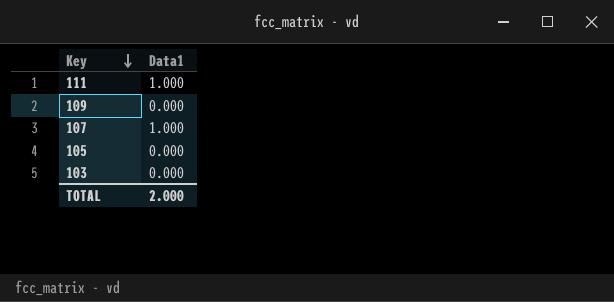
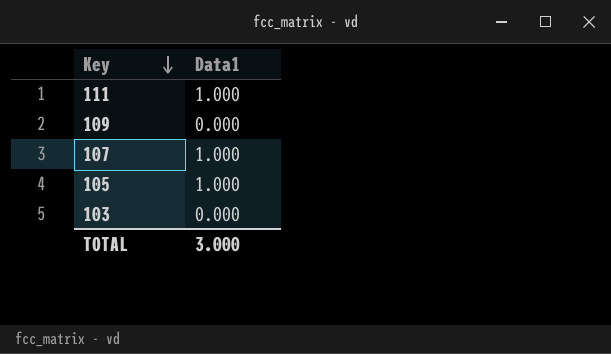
105 | Data1: 0.000 -> 1.000
TOTAL | Data1: 2.000 -> 3.000

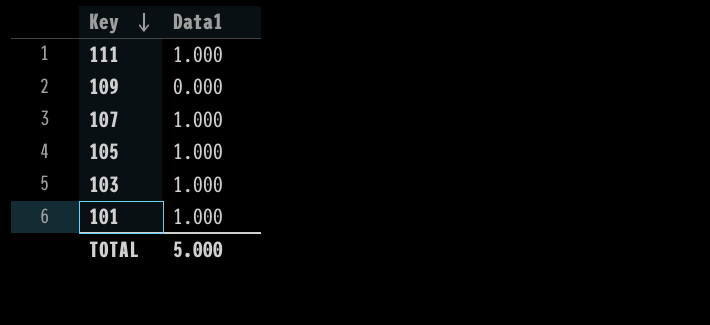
103 | Data1: 0.000 -> 1.000
row 101: none -> 1.000
TOTAL | Data1: 3.000 -> 5.000

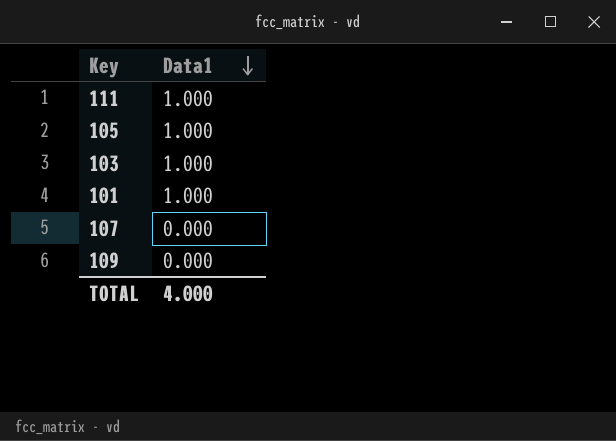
row order: Key descending -> Data1 descending
107 | Data1: 1.000 -> 0.000
TOTAL | Data1: 5.000 -> 4.000

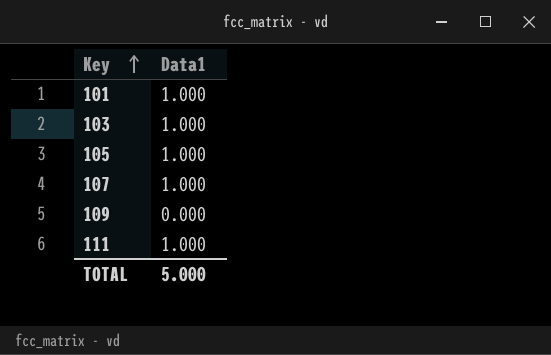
row order: Data1 descending -> Key ascending
107 | Data1: 0.000 -> 1.000
TOTAL | Data1: 4.000 -> 5.000

